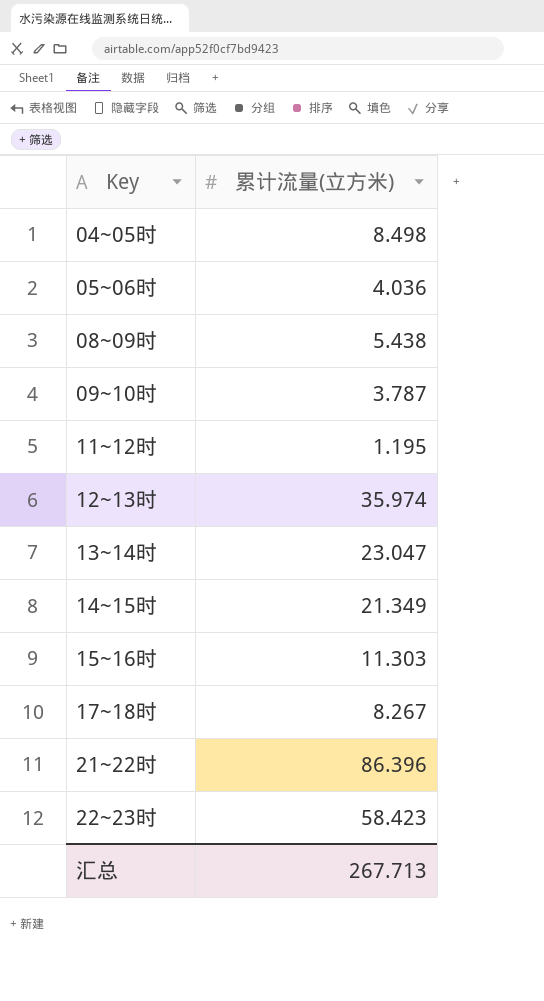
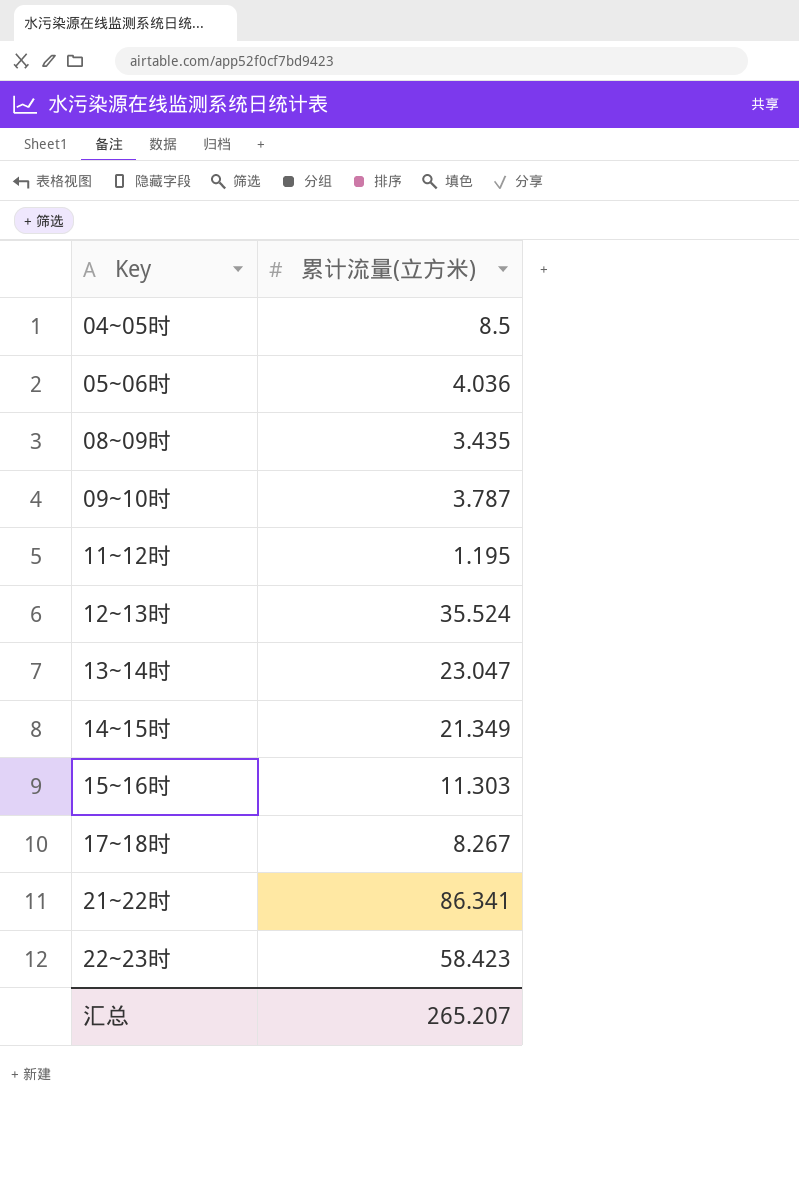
04~05时 | 累计流量(立方米): 8.498 -> 8.5
08~09时 | 累计流量(立方米): 5.438 -> 3.435
12~13时 | 累计流量(立方米): 35.974 -> 35.524
21~22时 | 累计流量(立方米): 86.396 -> 86.341
汇总 | 累计流量(立方米): 267.713 -> 265.207

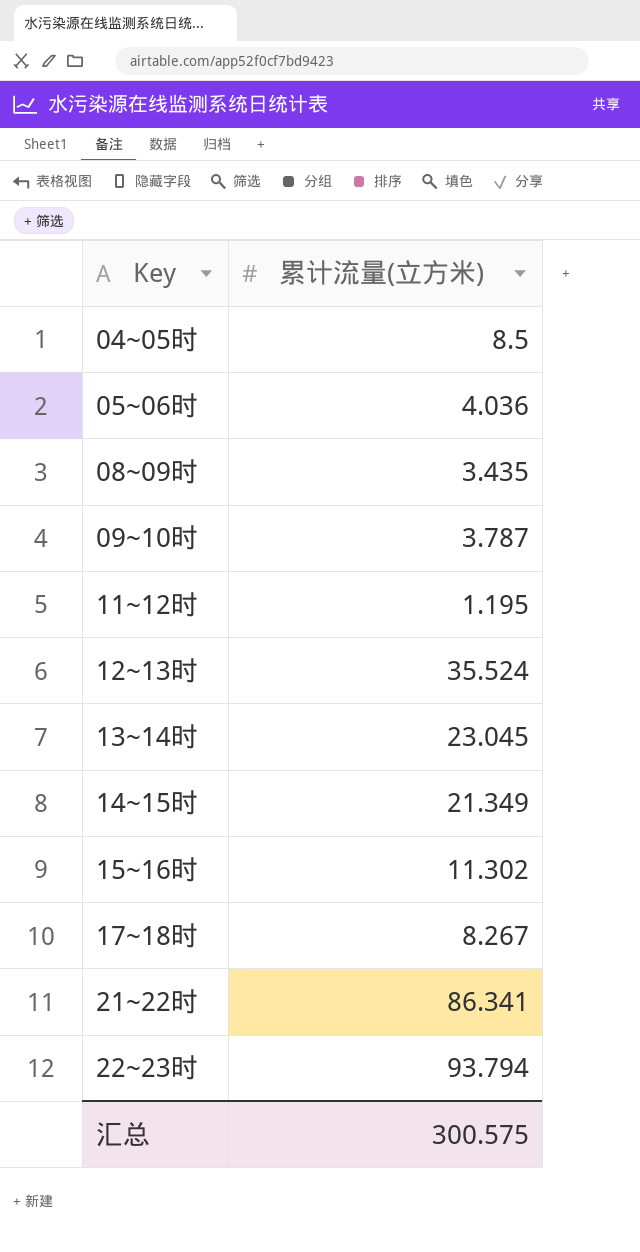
13~14时 | 累计流量(立方米): 23.047 -> 23.045
15~16时 | 累计流量(立方米): 11.303 -> 11.302
22~23时 | 累计流量(立方米): 58.423 -> 93.794
汇总 | 累计流量(立方米): 265.207 -> 300.575

